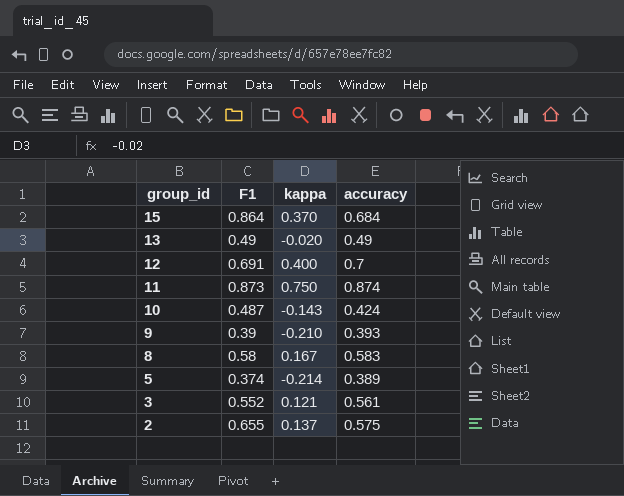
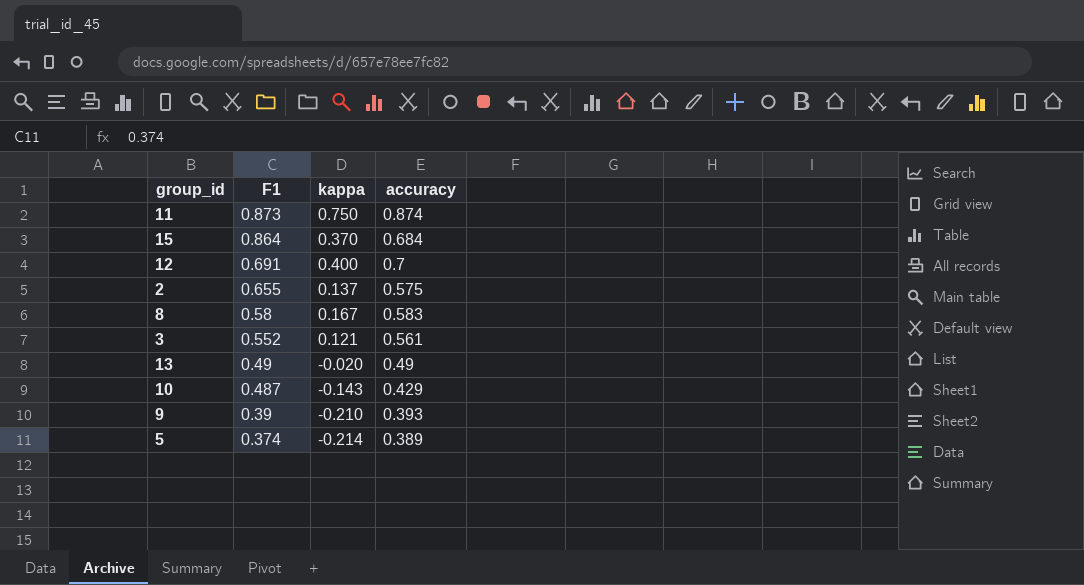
row order: group_id descending -> F1 descending
10 | accuracy: 0.424 -> 0.429

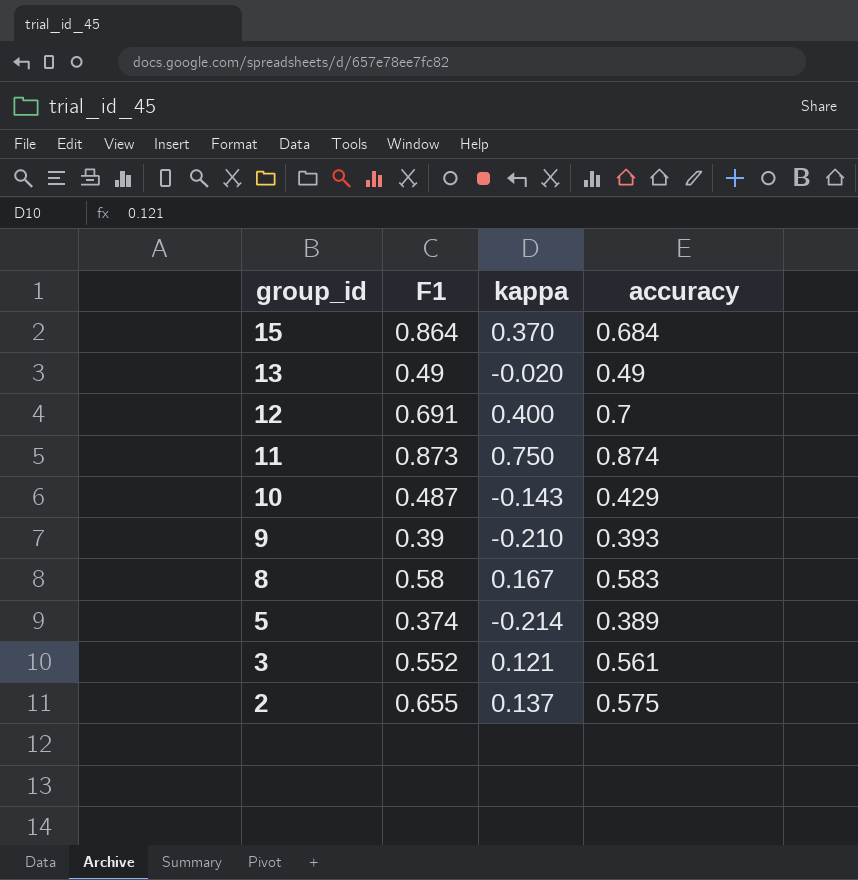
row order: F1 descending -> group_id descending

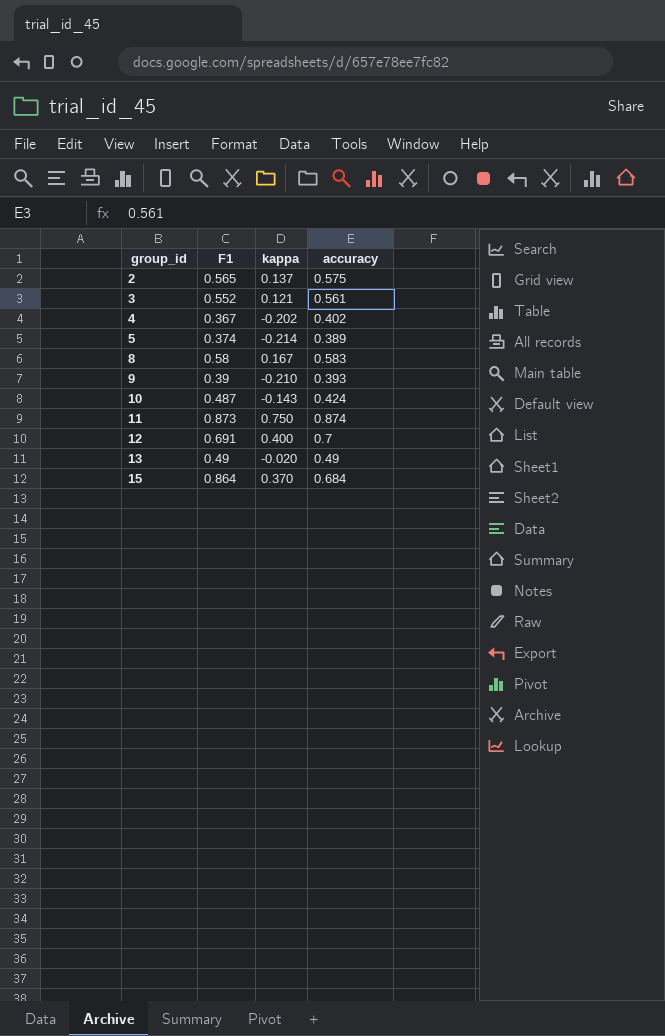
row order: group_id descending -> group_id ascending
2 | F1: 0.655 -> 0.565
row 4: none -> 0.367 | -0.202 | 0.402
10 | accuracy: 0.429 -> 0.424

